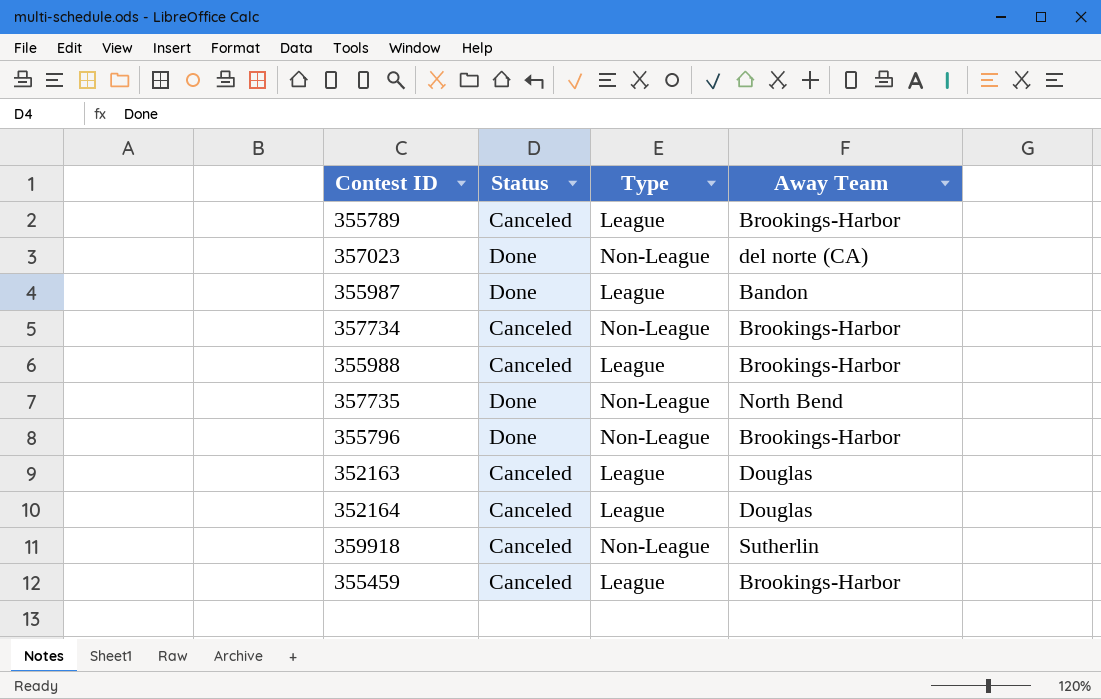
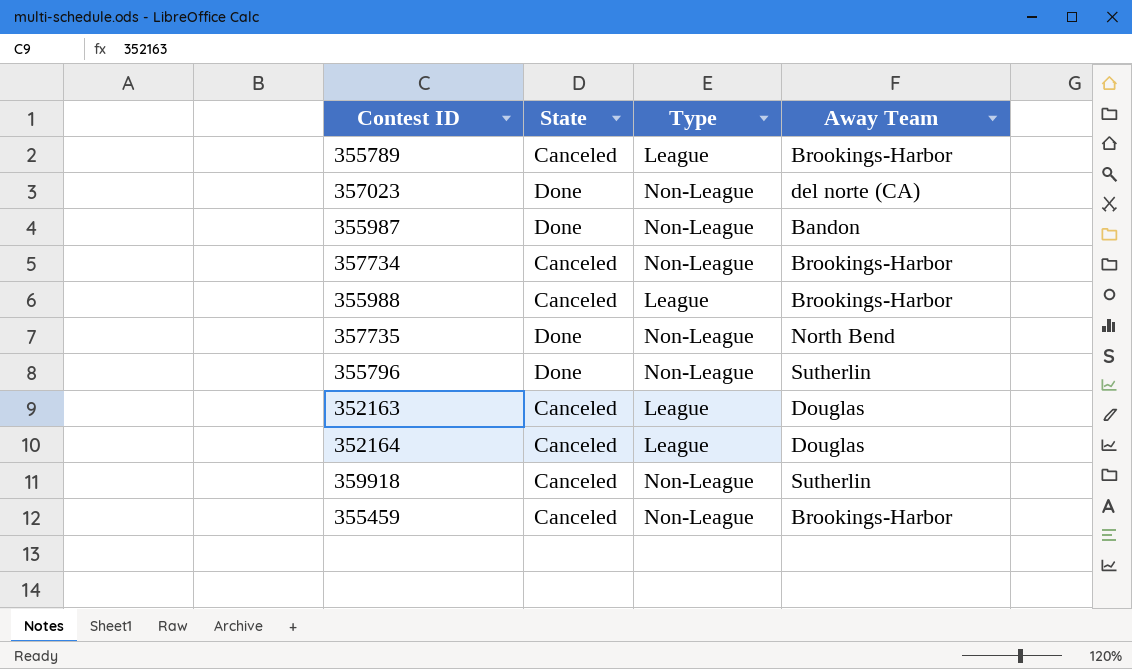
column name: Status -> State
355987 | Type: League -> Non-League
355796 | Away Team: Brookings-Harbor -> Sutherlin
355459 | Type: League -> Non-League

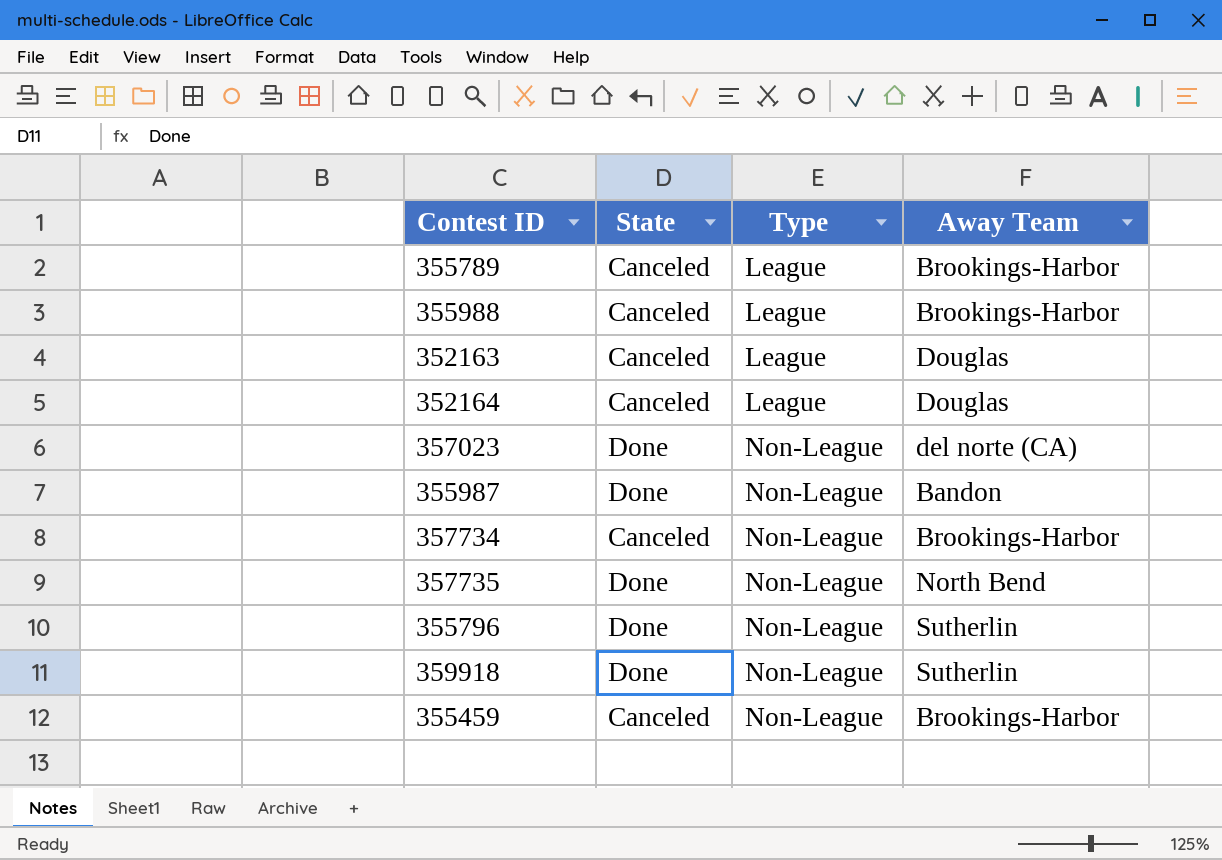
row order: none -> Type ascending
359918 | State: Canceled -> Done

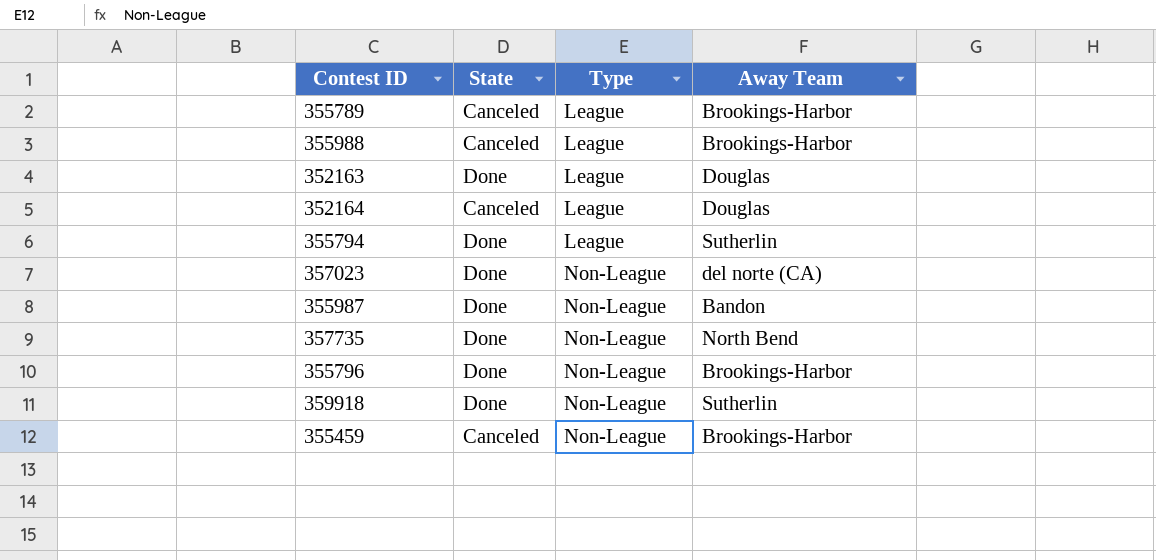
row 357734: Canceled | Non-League | Brookings-Harbor -> none
352163 | State: Canceled -> Done
row 355794: none -> Done | League | Sutherlin
355796 | Away Team: Sutherlin -> Brookings-Harbor

